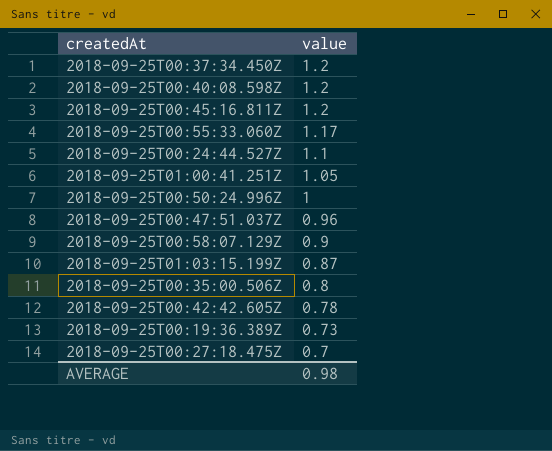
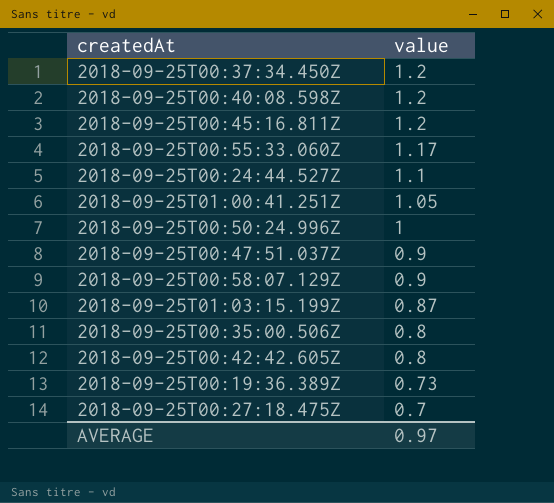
2018-09-25T00:47:51.037Z | value: 0.96 -> 0.9
2018-09-25T00:42:42.605Z | value: 0.78 -> 0.8
AVERAGE | value: 0.98 -> 0.97

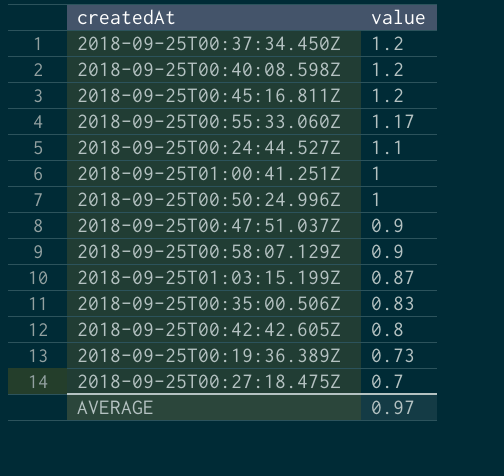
2018-09-25T01:00:41.251Z | value: 1.05 -> 1
2018-09-25T00:35:00.506Z | value: 0.8 -> 0.83

